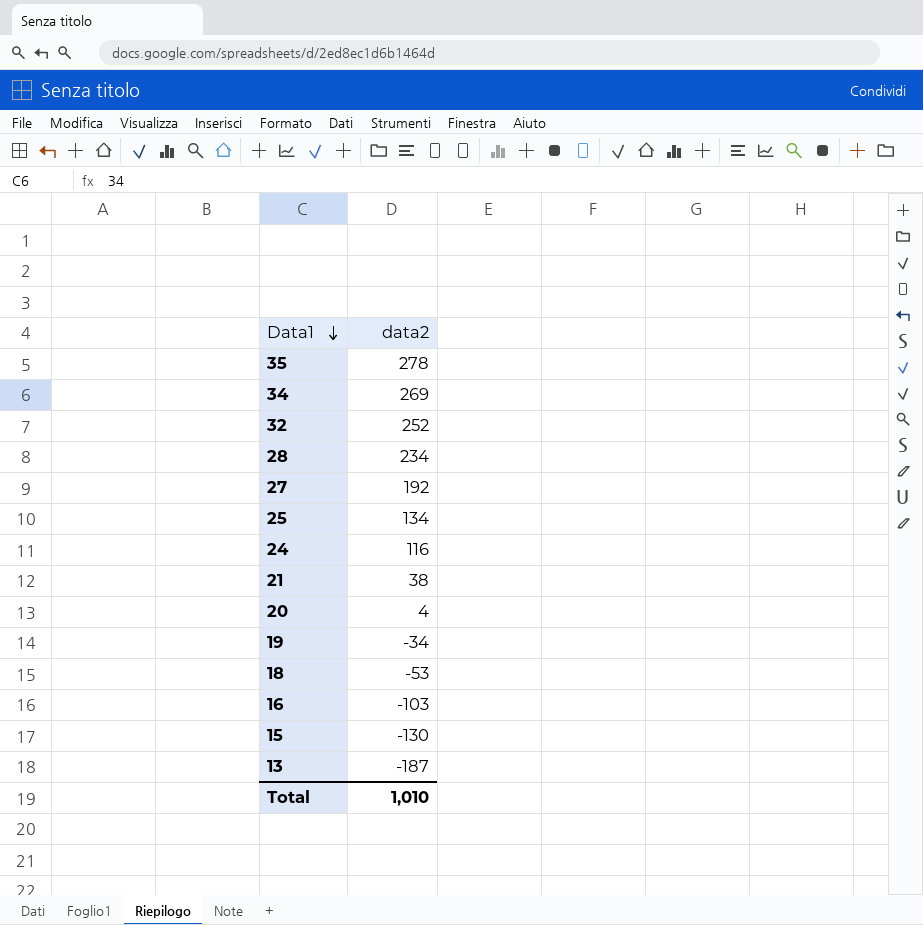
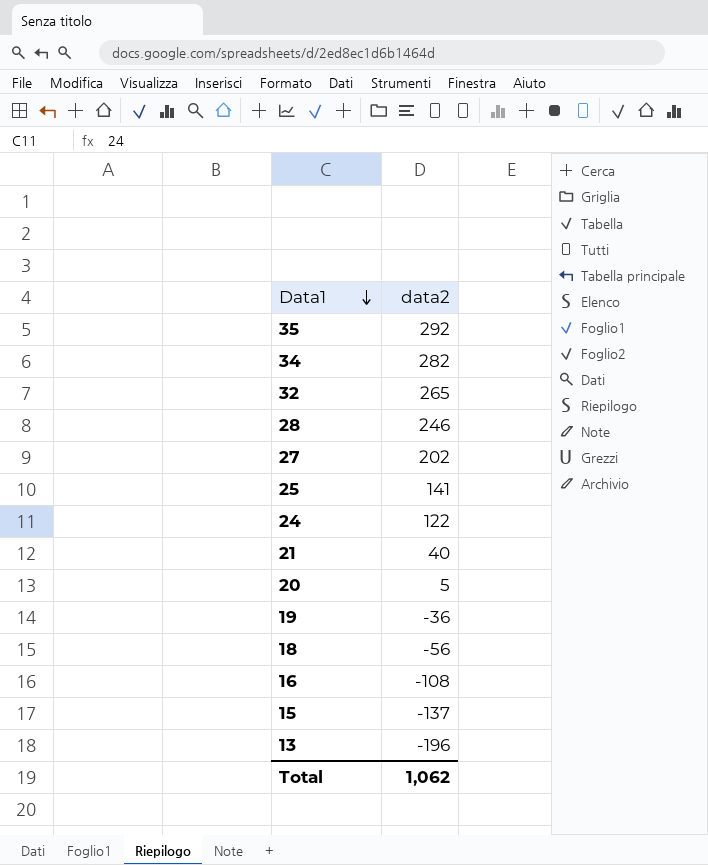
35 | data2: 278 -> 292
34 | data2: 269 -> 282
32 | data2: 252 -> 265
28 | data2: 234 -> 246
27 | data2: 192 -> 202
25 | data2: 134 -> 141
24 | data2: 116 -> 122
21 | data2: 38 -> 40
20 | data2: 4 -> 5
19 | data2: -34 -> -36
18 | data2: -53 -> -56
16 | data2: -103 -> -108
15 | data2: -130 -> -137
13 | data2: -187 -> -196
Total | data2: 1,010 -> 1,062

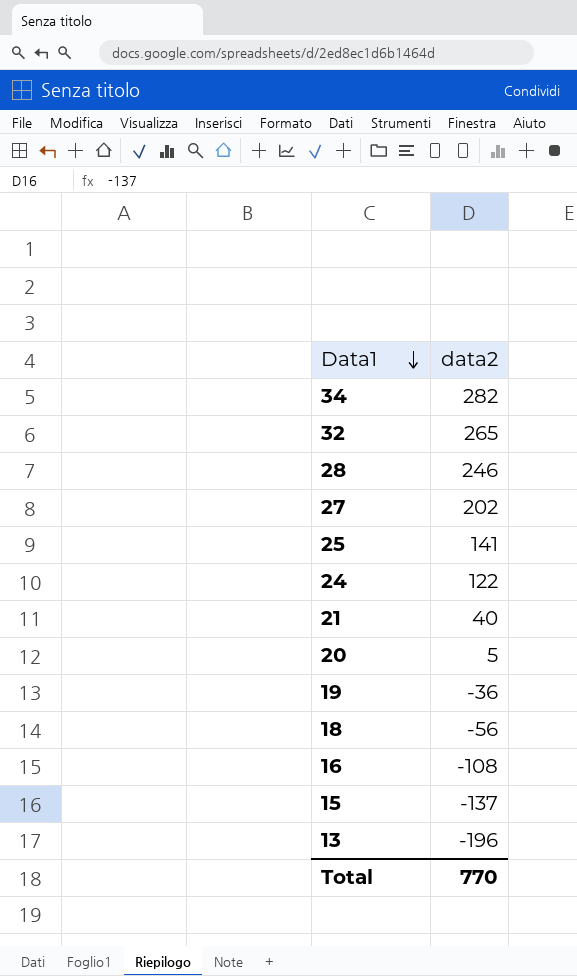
row 35: 292 -> none
Total | data2: 1,062 -> 770

